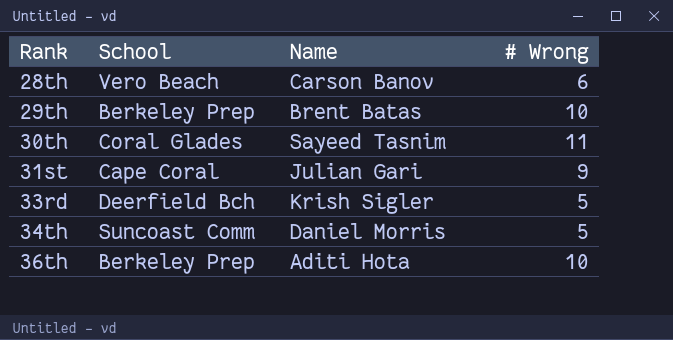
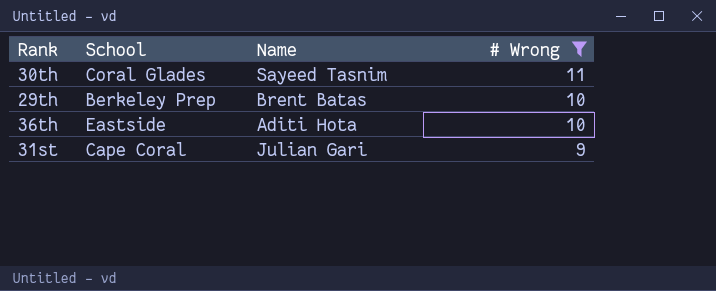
filter: none -> # Wrong >= 9
row order: Rank ascending -> # Wrong descending
36th | School: Berkeley Prep -> Eastside

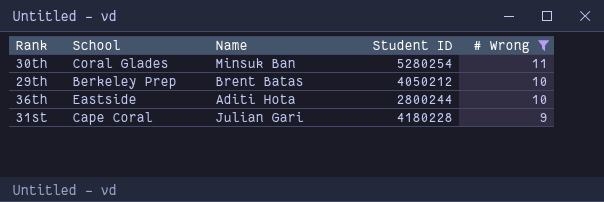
column Student ID | position: none -> 4
30th | Name: Sayeed Tasnim -> Minsuk Ban

